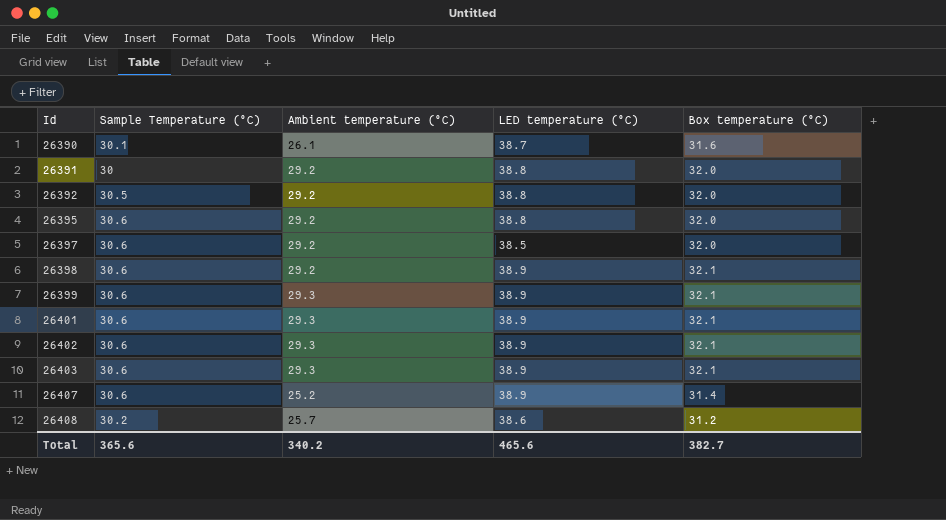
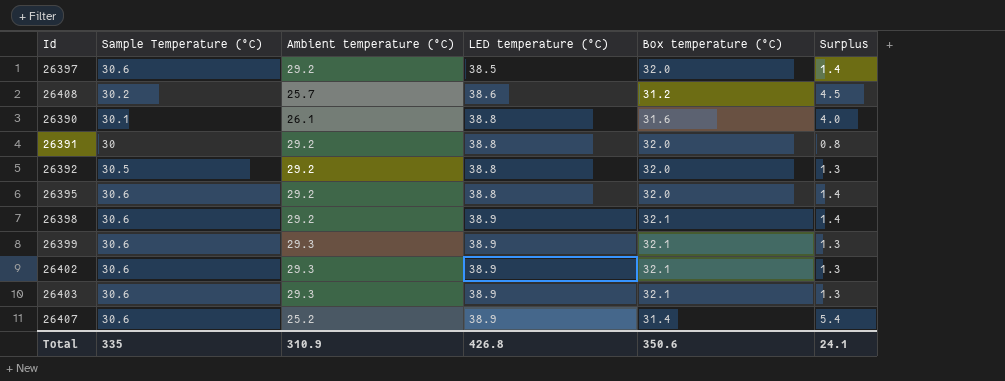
row order: Id ascending -> LED temperature (°C) ascending
column Surplus | formula: none -> [Sample Temperature (°C)] - [Ambient temperature (°C)]
row 26401: 30.6 | 29.3 | 38.9 | 32.1 -> none
26390 | LED temperature (°C): 38.7 -> 38.8
Total | Sample Temperature (°C): 365.6 -> 335
Total | Ambient temperature (°C): 340.2 -> 310.9
Total | LED temperature (°C): 465.6 -> 426.8
Total | Box temperature (°C): 382.7 -> 350.6

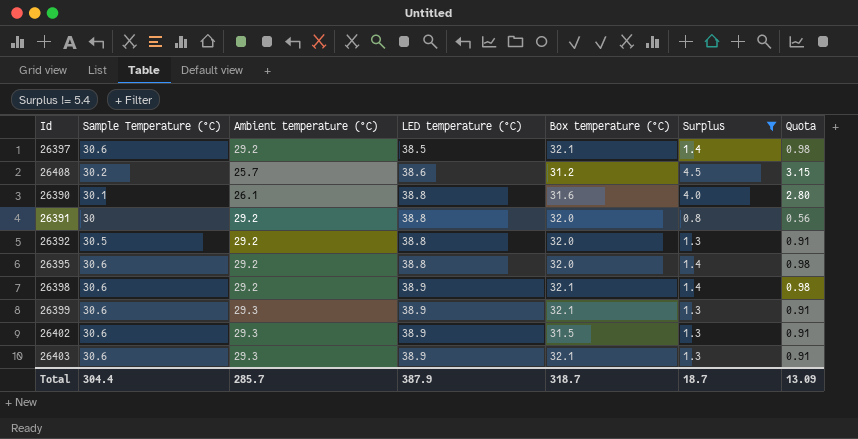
filter: none -> Surplus != 5.4
column Quota | formula: none -> [Surplus] * 0.7
26397 | Box temperature (°C): 32.0 -> 32.1
26402 | Box temperature (°C): 32.1 -> 31.5
Total | Sample Temperature (°C): 335 -> 304.4
Total | Ambient temperature (°C): 310.9 -> 285.7
Total | LED temperature (°C): 426.8 -> 387.9
Total | Box temperature (°C): 350.6 -> 318.7
Total | Surplus: 24.1 -> 18.7

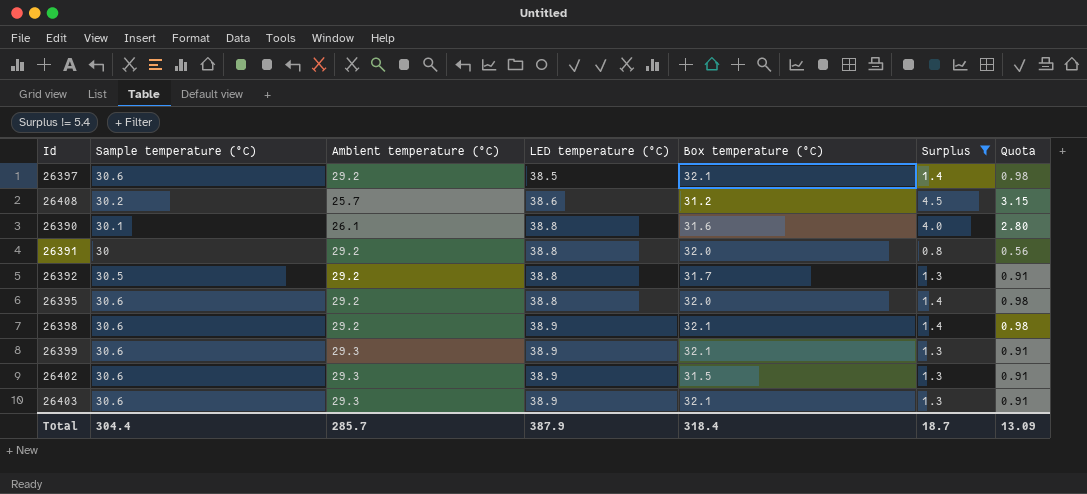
column name: Sample Temperature (°C) -> Sample temperature (°C)
26392 | Box temperature (°C): 32.0 -> 31.7
Total | Box temperature (°C): 318.7 -> 318.4

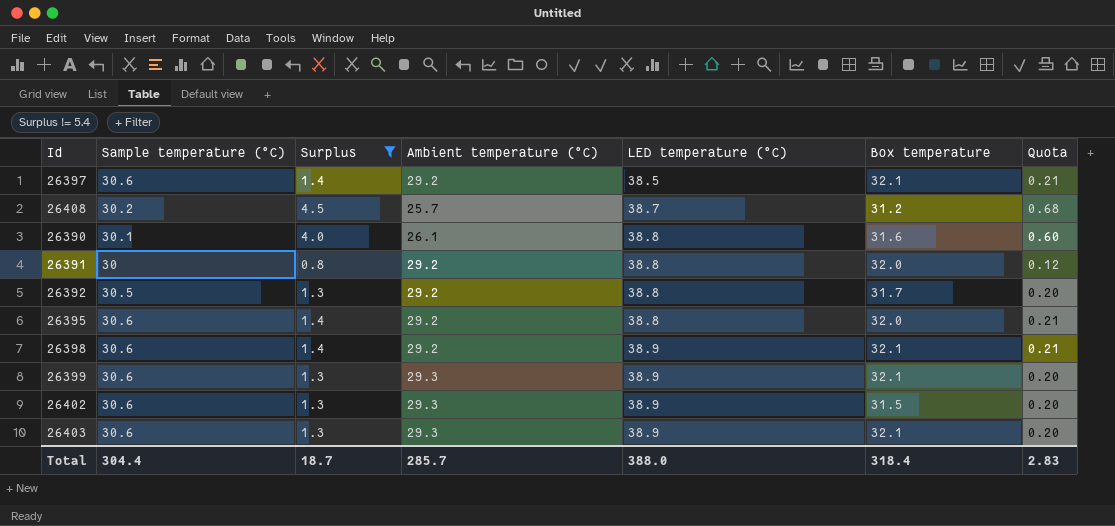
column Surplus | position: 6 -> 3
column name: Box temperature (°C) -> Box temperature
column Quota | formula: [Surplus] * 0.7 -> [Surplus] * 0.15
26408 | LED temperature (°C): 38.6 -> 38.7
Total | LED temperature (°C): 387.9 -> 388.0
Total | Quota: 13.09 -> 2.83

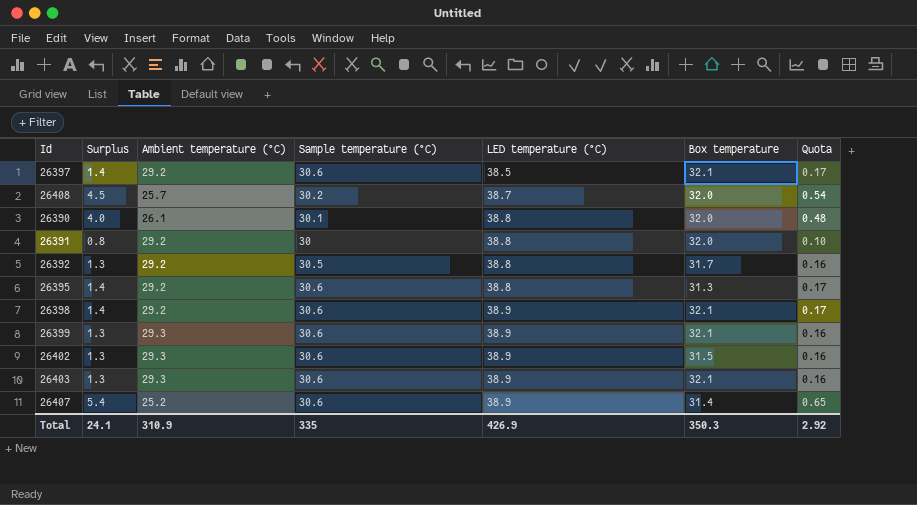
filter: Surplus != 5.4 -> none
column Sample temperature (°C) | position: 2 -> 4
column Quota | formula: [Surplus] * 0.15 -> [Surplus] * 0.12
26408 | Box temperature: 31.2 -> 32.0
26390 | Box temperature: 31.6 -> 32.0
26395 | Box temperature: 32.0 -> 31.3
Total | Surplus: 18.7 -> 24.1
Total | Ambient temperature (°C): 285.7 -> 310.9
Total | Sample temperature (°C): 304.4 -> 335
Total | LED temperature (°C): 388.0 -> 426.9
Total | Box temperature: 318.4 -> 350.3
Total | Quota: 2.83 -> 2.92

